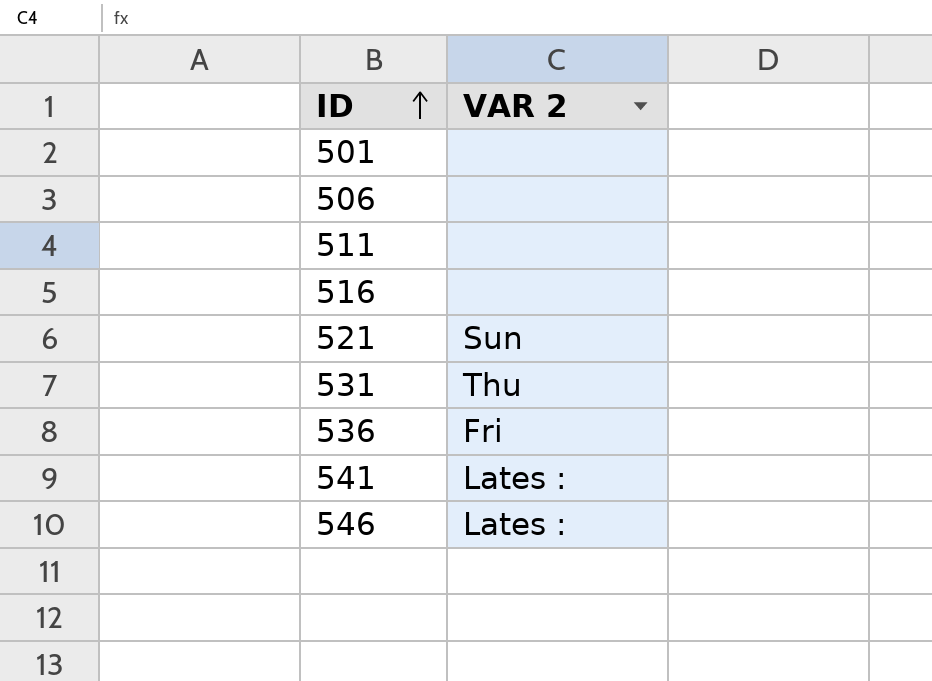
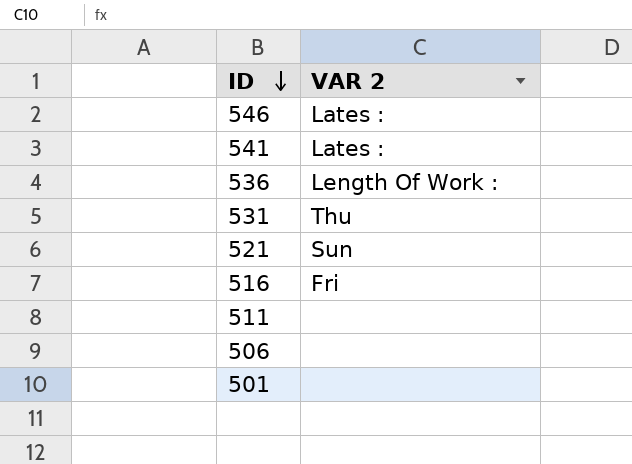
row order: ID ascending -> ID descending
536 | VAR 2: Fri -> Length Of Work :
516 | VAR 2: none -> Fri

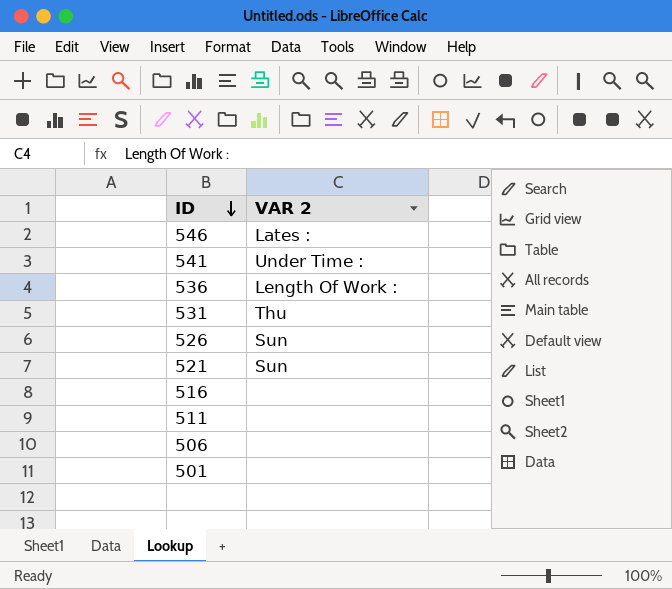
541 | VAR 2: Lates : -> Under Time :
row 526: none -> Sun
516 | VAR 2: Fri -> none

